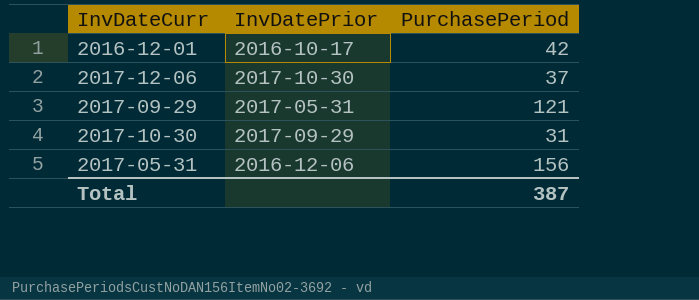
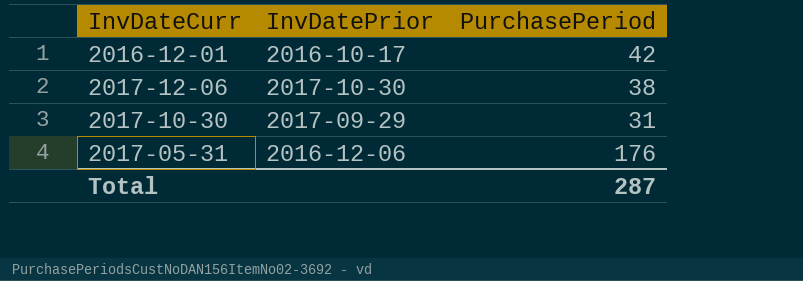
row 2017-09-29: 2017-05-31 | 121 -> none
2017-12-06 | PurchasePeriod: 37 -> 38
2017-05-31 | PurchasePeriod: 156 -> 176
Total | PurchasePeriod: 387 -> 287

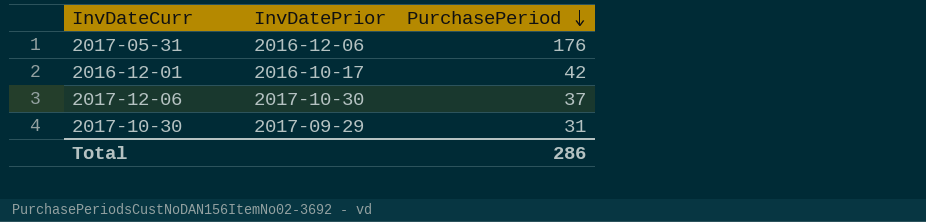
row order: none -> PurchasePeriod descending
2017-12-06 | PurchasePeriod: 38 -> 37
Total | PurchasePeriod: 287 -> 286

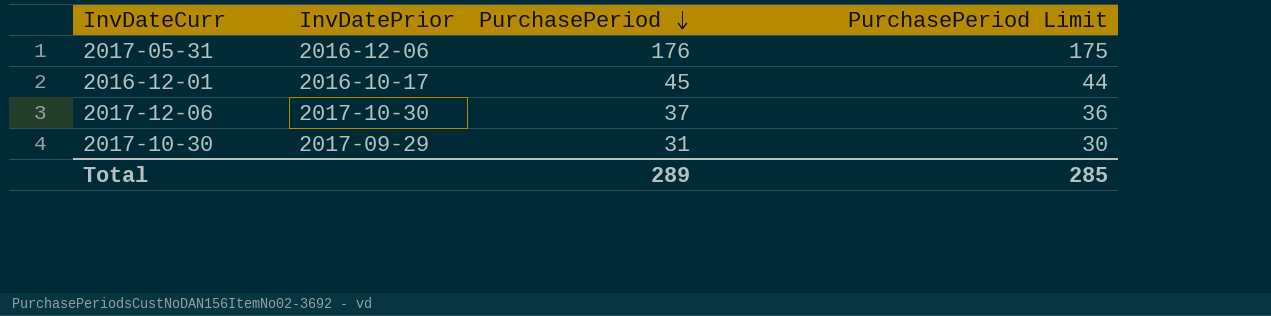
column PurchasePeriod Limit | formula: none -> [PurchasePeriod] - 1
2016-12-01 | PurchasePeriod: 42 -> 45
Total | PurchasePeriod: 286 -> 289

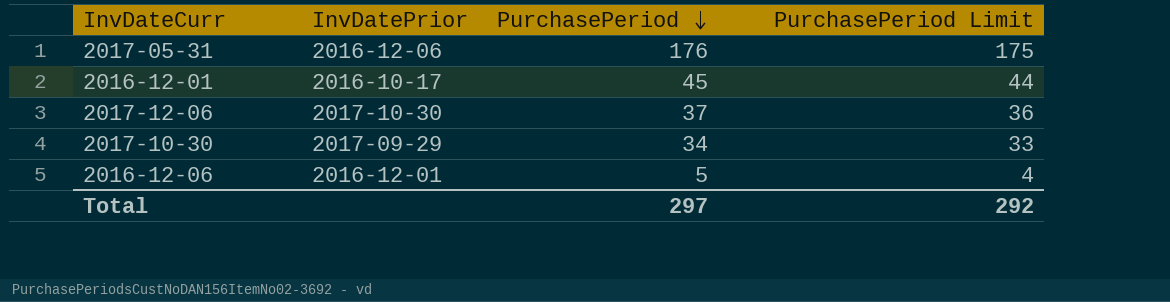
2017-10-30 | PurchasePeriod: 31 -> 34
2017-10-30 | PurchasePeriod Limit: 30 -> 33
row 2016-12-06: none -> 2016-12-01 | 5 | 4
Total | PurchasePeriod: 289 -> 297
Total | PurchasePeriod Limit: 285 -> 292

